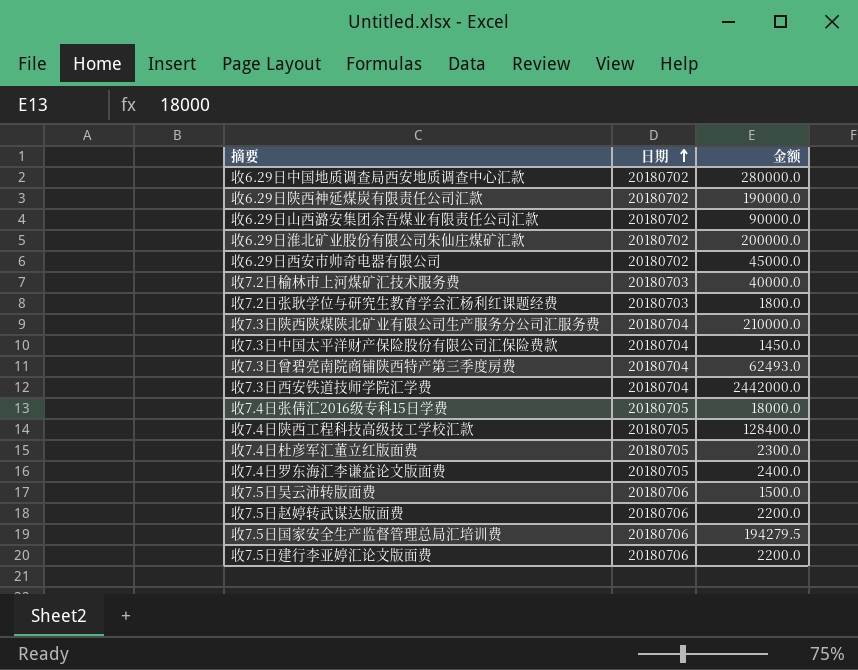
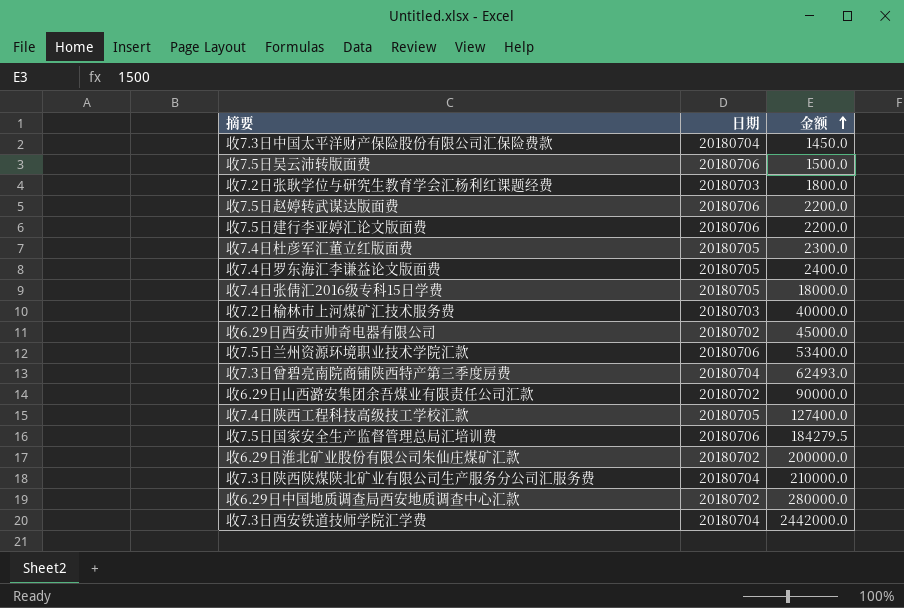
row order: 日期 ascending -> 金额 ascending
row 收6.29日陕西神延煤炭有限责任公司汇款: 20180702 | 190000.0 -> none
row 收7.5日兰州资源环境职业技术学院汇款: none -> 20180706 | 53400.0
收7.4日陕西工程科技高级技工学校汇款 | 金额: 128400.0 -> 127400.0
收7.5日国家安全生产监督管理总局汇培训费 | 金额: 194279.5 -> 184279.5

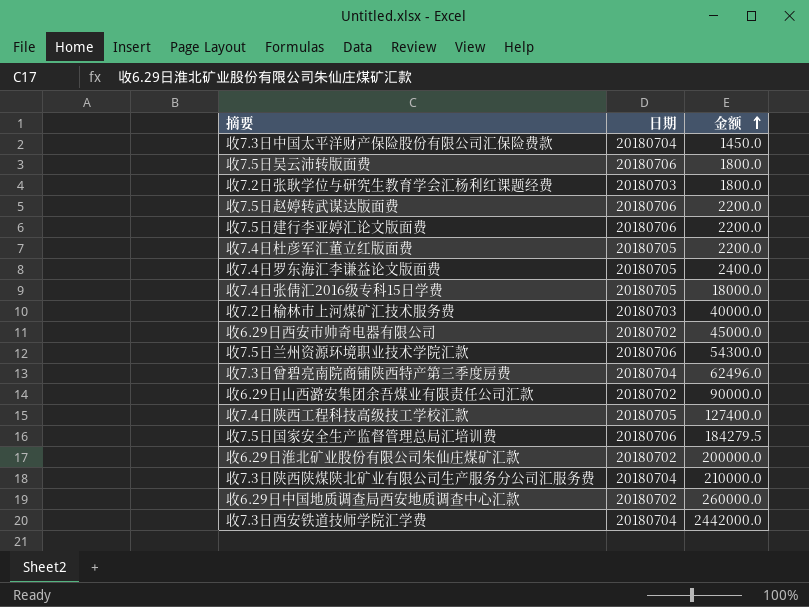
收7.5日吴云沛转版面费 | 金额: 1500.0 -> 1800.0
收7.4日杜彦军汇董立红版面费 | 金额: 2300.0 -> 2200.0
收7.5日兰州资源环境职业技术学院汇款 | 金额: 53400.0 -> 54300.0
收7.3日曾碧亮南院商铺陕西特产第三季度房费 | 金额: 62493.0 -> 62496.0
收6.29日中国地质调查局西安地质调查中心汇款 | 金额: 280000.0 -> 260000.0

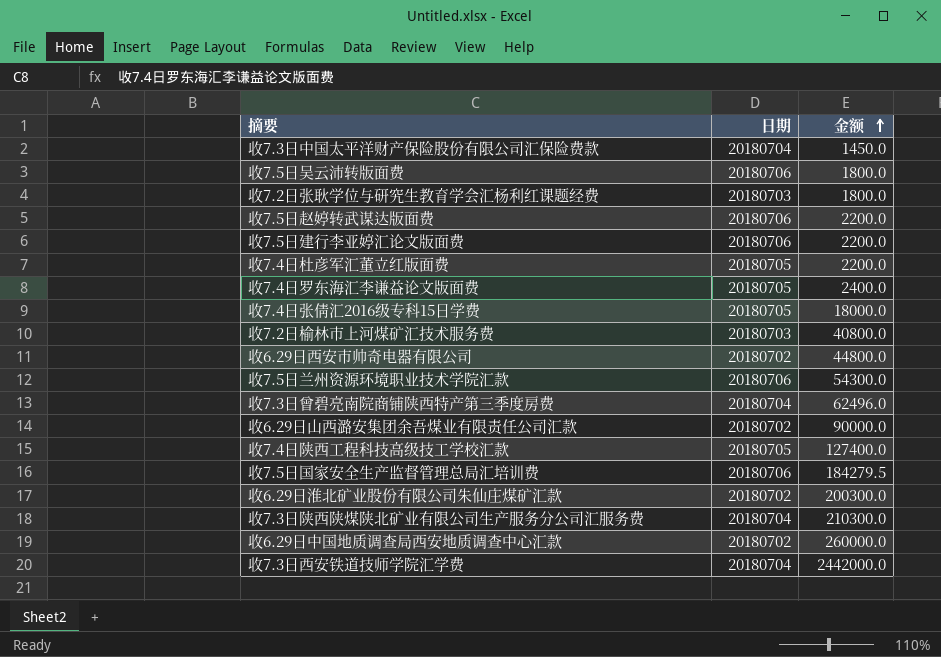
收7.2日榆林市上河煤矿汇技术服务费 | 金额: 40000.0 -> 40800.0
收6.29日西安市帅奇电器有限公司 | 金额: 45000.0 -> 44800.0
收6.29日淮北矿业股份有限公司朱仙庄煤矿汇款 | 金额: 200000.0 -> 200300.0
收7.3日陕西陕煤陕北矿业有限公司生产服务分公司汇服务费 | 金额: 210000.0 -> 210300.0

